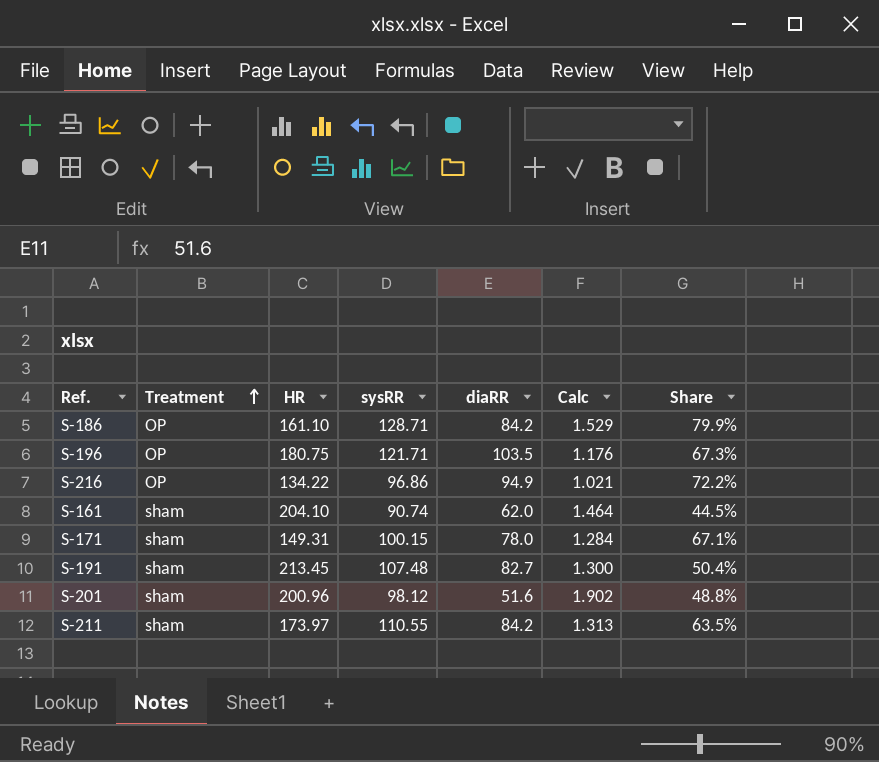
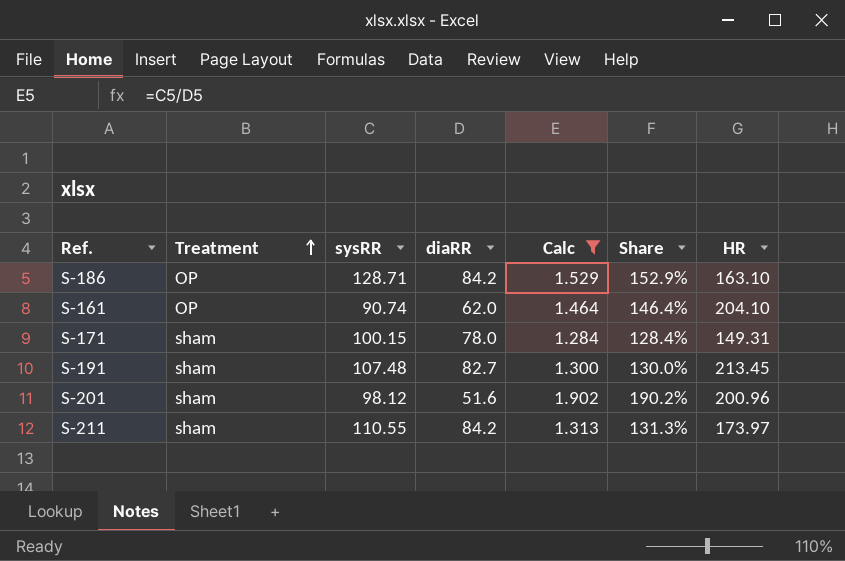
filter: none -> Calc >= 1.284
column Share | formula: [sysRR] / [HR] -> [sysRR] / [diaRR]
column HR | position: 3 -> 7
S-186 | HR: 161.10 -> 163.10
S-161 | Treatment: sham -> OP

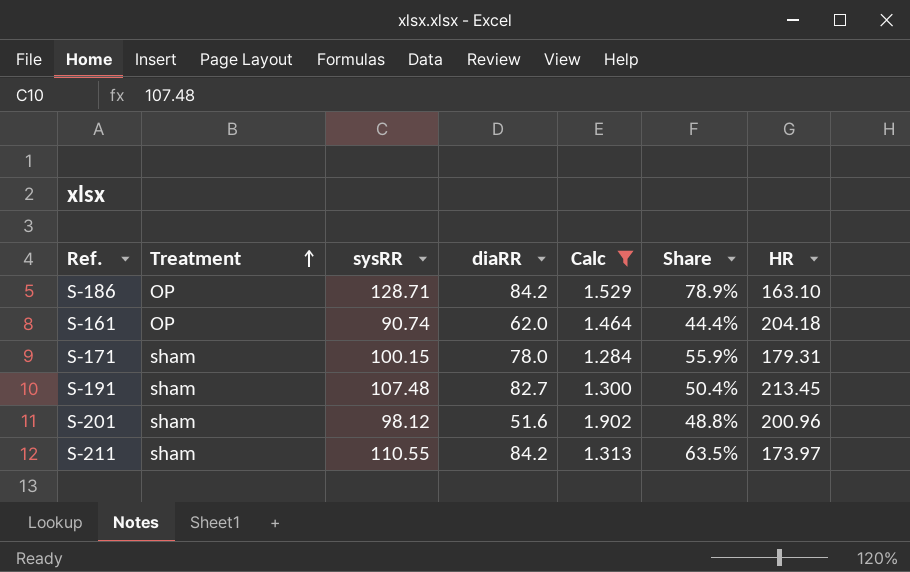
column Share | formula: [sysRR] / [diaRR] -> [sysRR] / [HR]
S-161 | HR: 204.10 -> 204.18
S-171 | HR: 149.31 -> 179.31

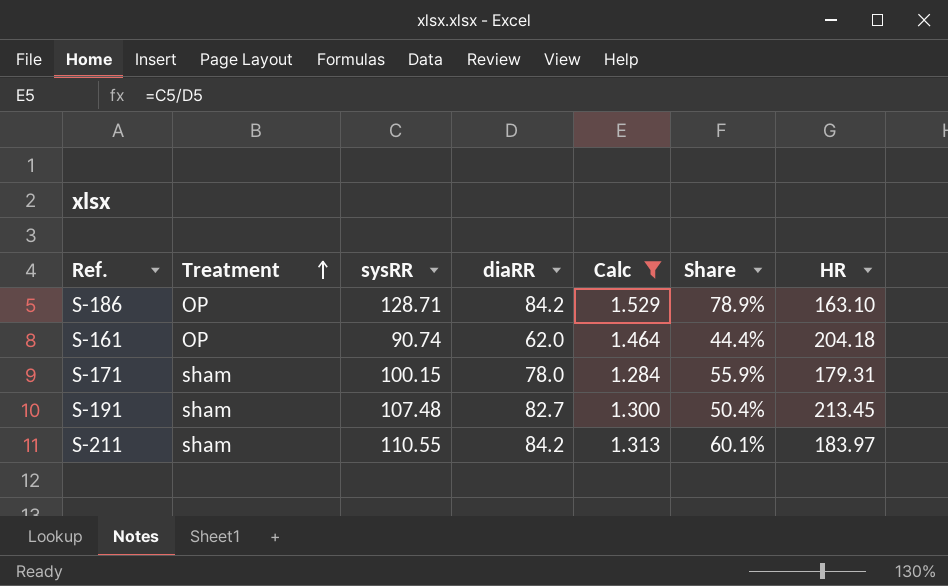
row S-201: sham | 98.12 | 51.6 | 1.902 | 48.8% | 200.96 -> none
S-211 | Share: 63.5% -> 60.1%
S-211 | HR: 173.97 -> 183.97

